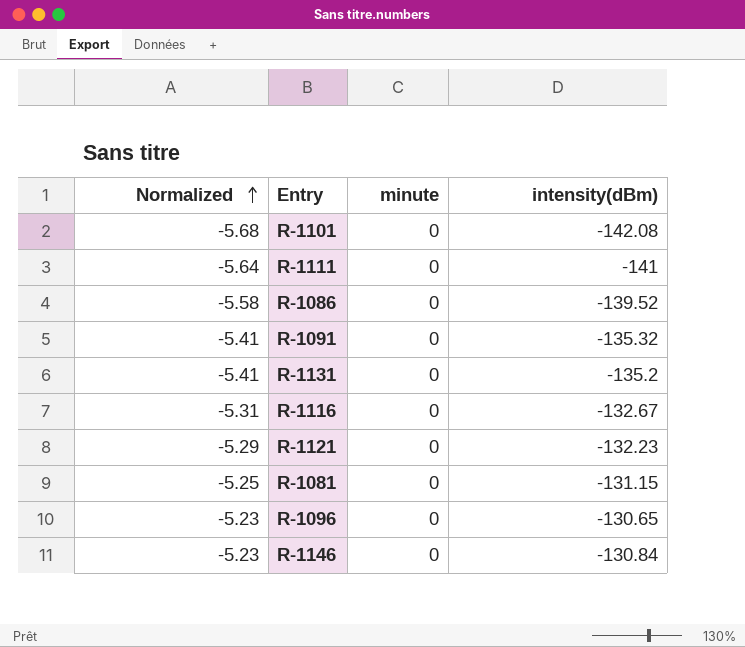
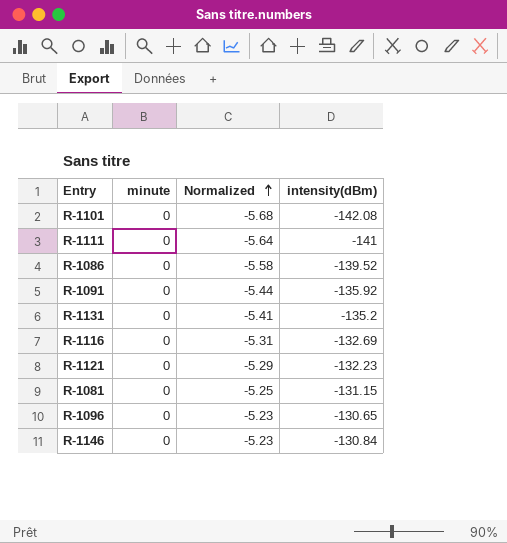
column Normalized | position: 1 -> 3
R-1091 | Normalized: -5.41 -> -5.44
R-1091 | intensity(dBm): -135.32 -> -135.92
R-1116 | intensity(dBm): -132.67 -> -132.69

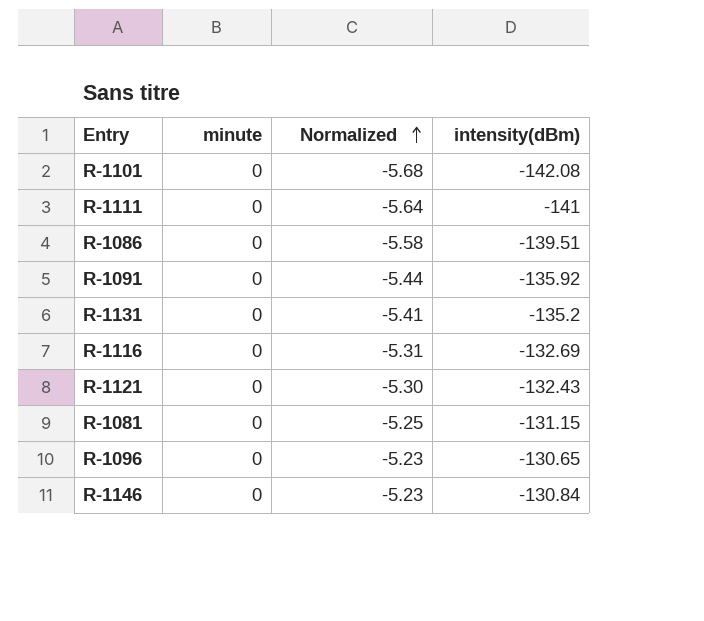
R-1086 | intensity(dBm): -139.52 -> -139.51
R-1121 | Normalized: -5.29 -> -5.30
R-1121 | intensity(dBm): -132.23 -> -132.43

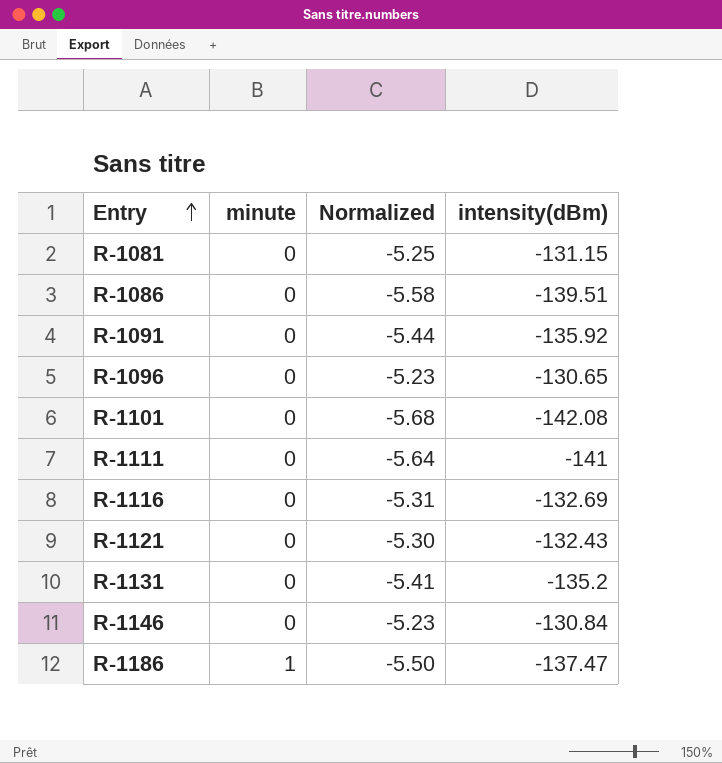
row order: Normalized ascending -> Entry ascending
row R-1186: none -> 1 | -5.50 | -137.47

